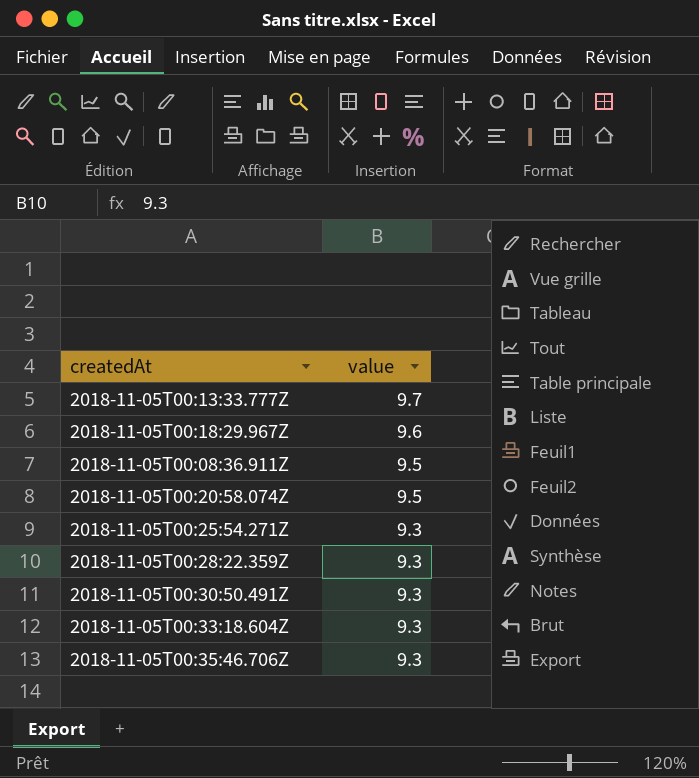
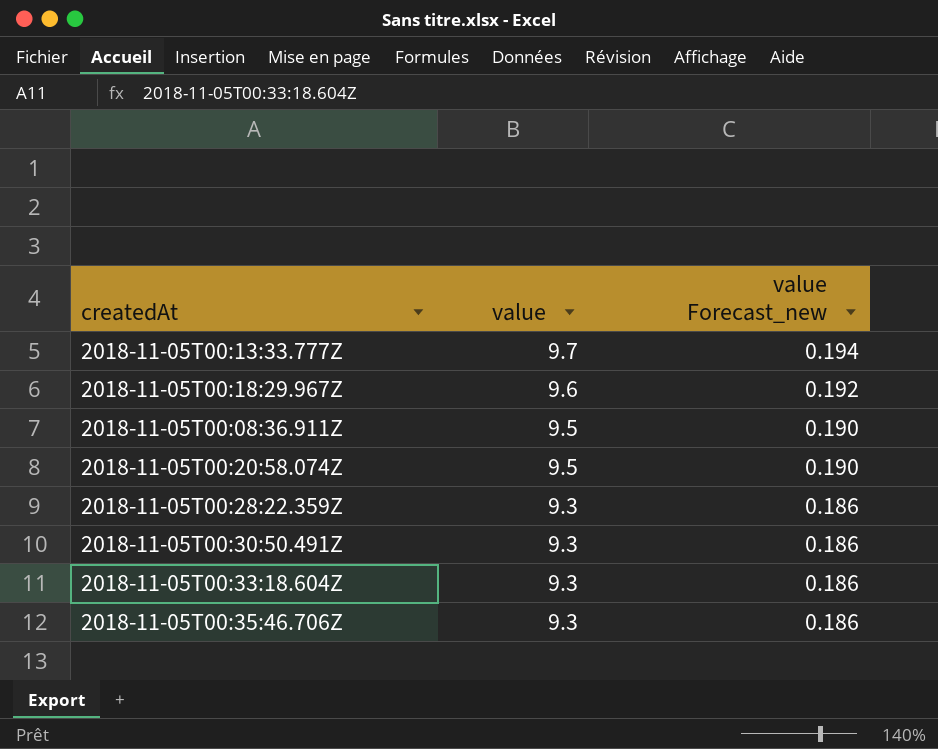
column value Forecast_new | formula: none -> [value] * 0.02
row 2018-11-05T00:25:54.271Z: 9.3 -> none

